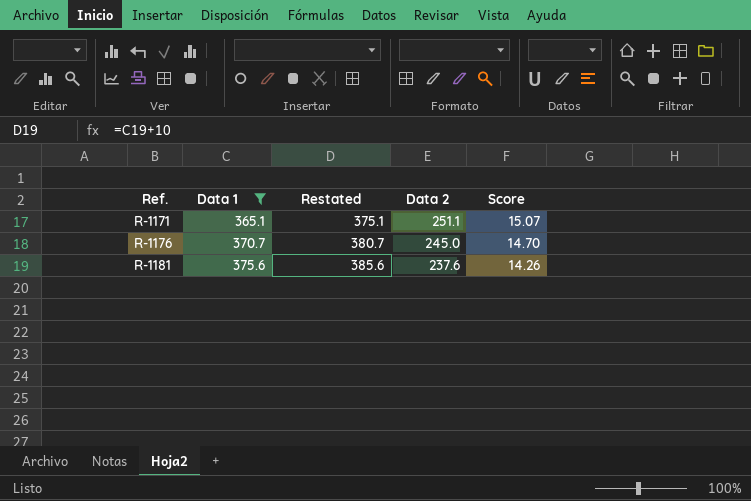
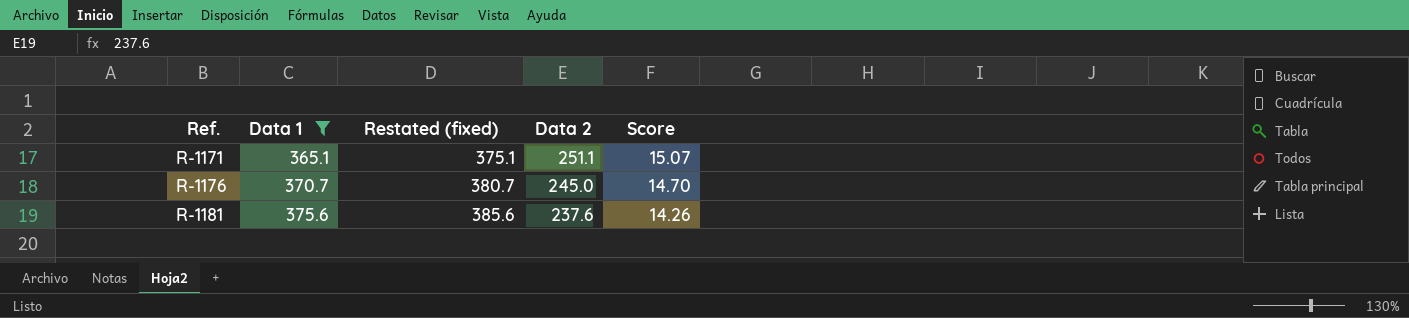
column name: Restated -> Restated (fixed)

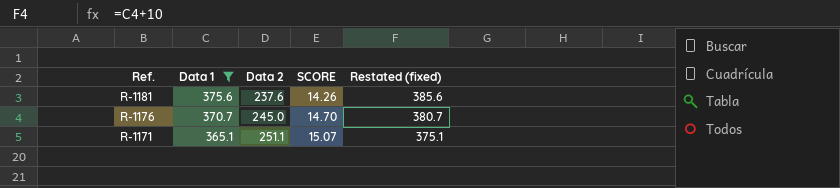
row order: Ref. ascending -> Ref. descending
column name: Score -> SCORE
column Restated (fixed) | position: 3 -> 5

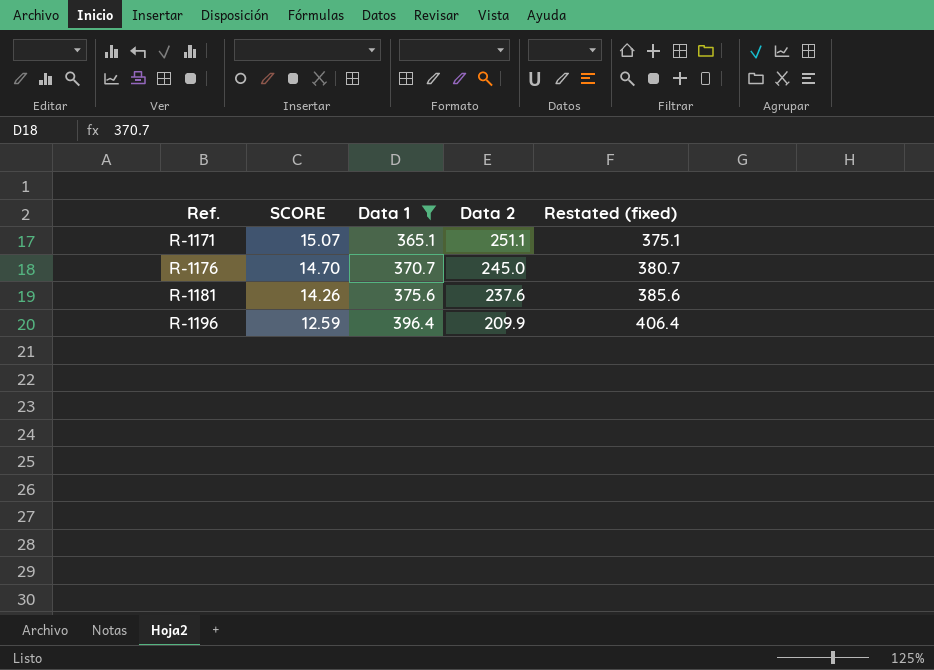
row order: Ref. descending -> Ref. ascending
column SCORE | position: 4 -> 2
row R-1196: none -> 12.59 | 396.4 | 209.9 | 406.4

